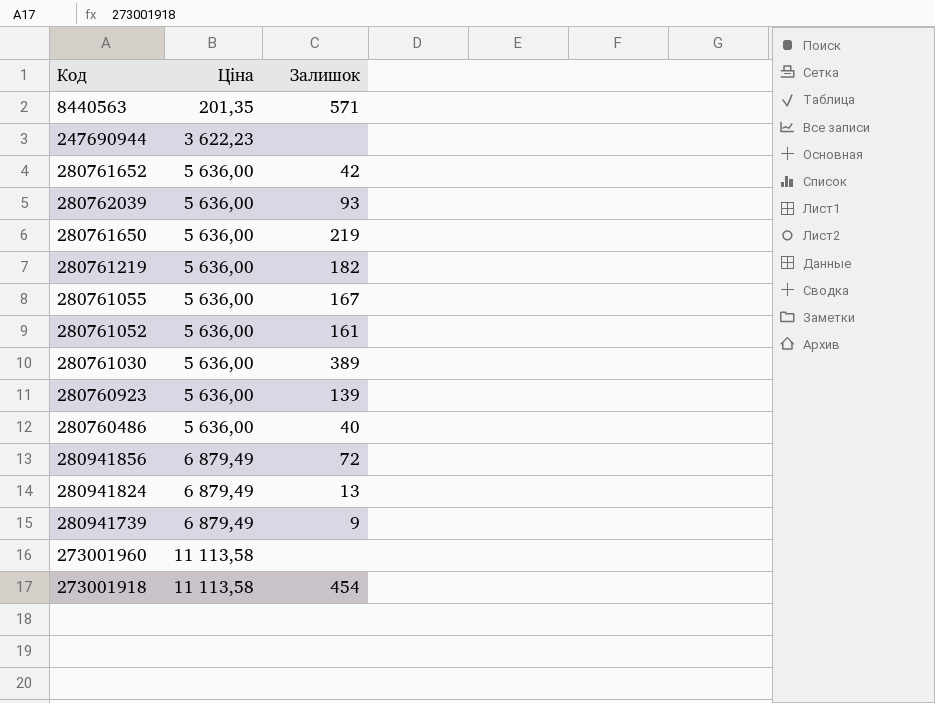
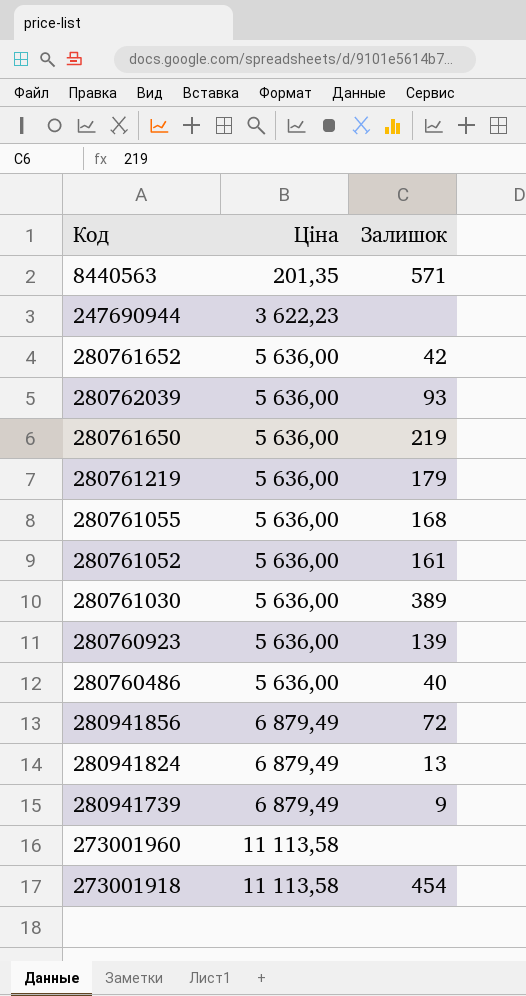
280761219 | Залишок: 182 -> 179
280761055 | Залишок: 167 -> 168

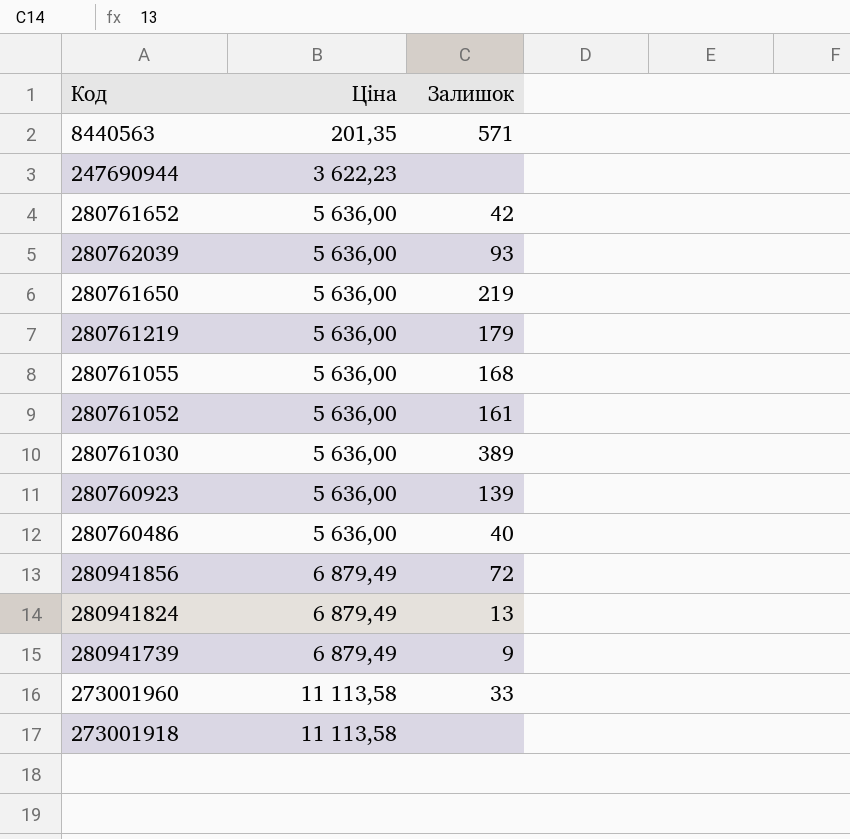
273001960 | Залишок: none -> 33
273001918 | Залишок: 454 -> none

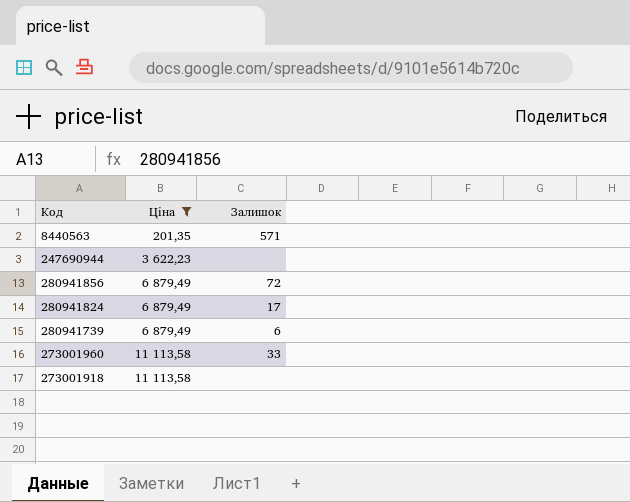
filter: none -> Ціна != 5 636,00
280941824 | Залишок: 13 -> 17
280941739 | Залишок: 9 -> 6

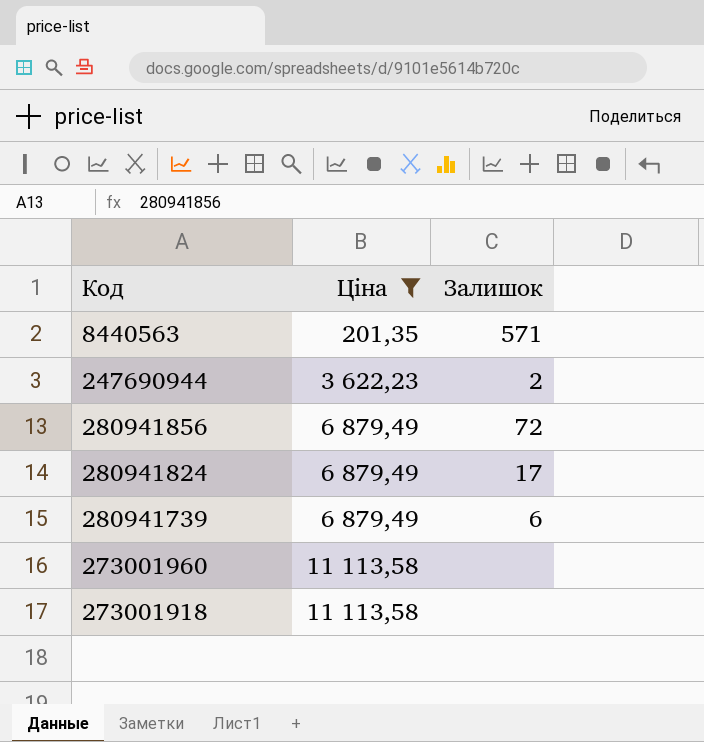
247690944 | Залишок: none -> 2
273001960 | Залишок: 33 -> none

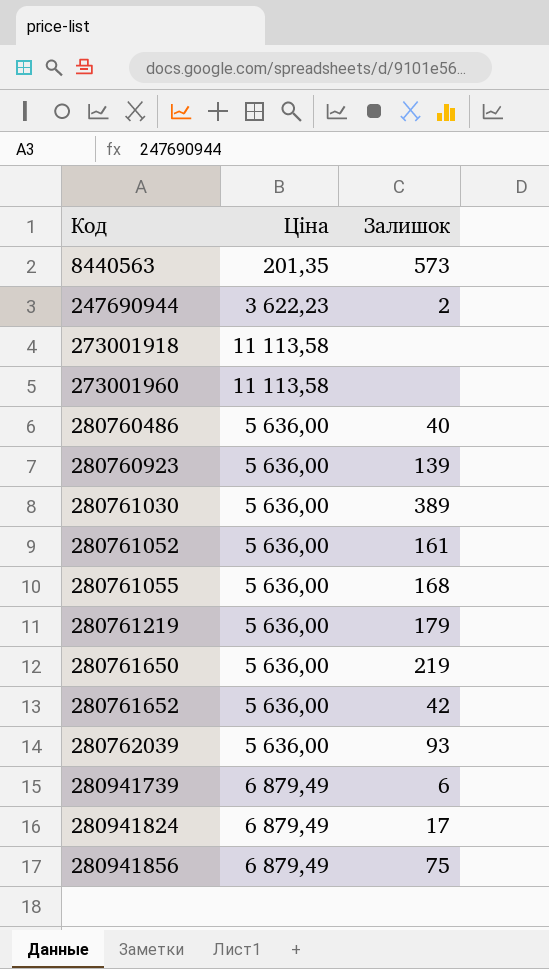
filter: Ціна != 5 636,00 -> none
row order: Ціна ascending -> Код ascending
8440563 | Залишок: 571 -> 573
280941856 | Залишок: 72 -> 75

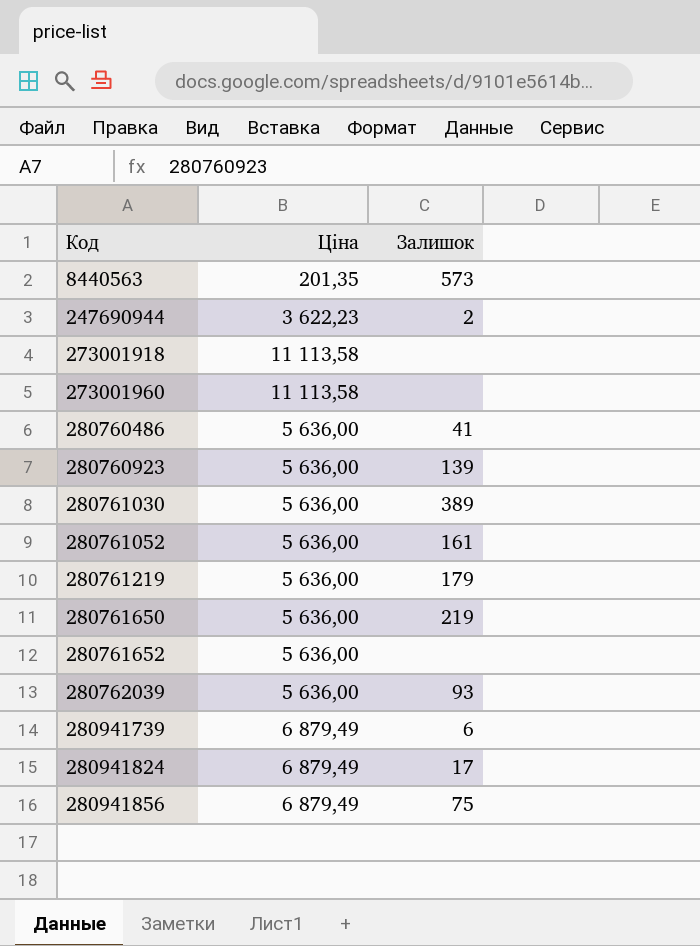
row 280761055: 5 636,00 | 168 -> none
280760486 | Залишок: 40 -> 41
280761652 | Залишок: 42 -> none

